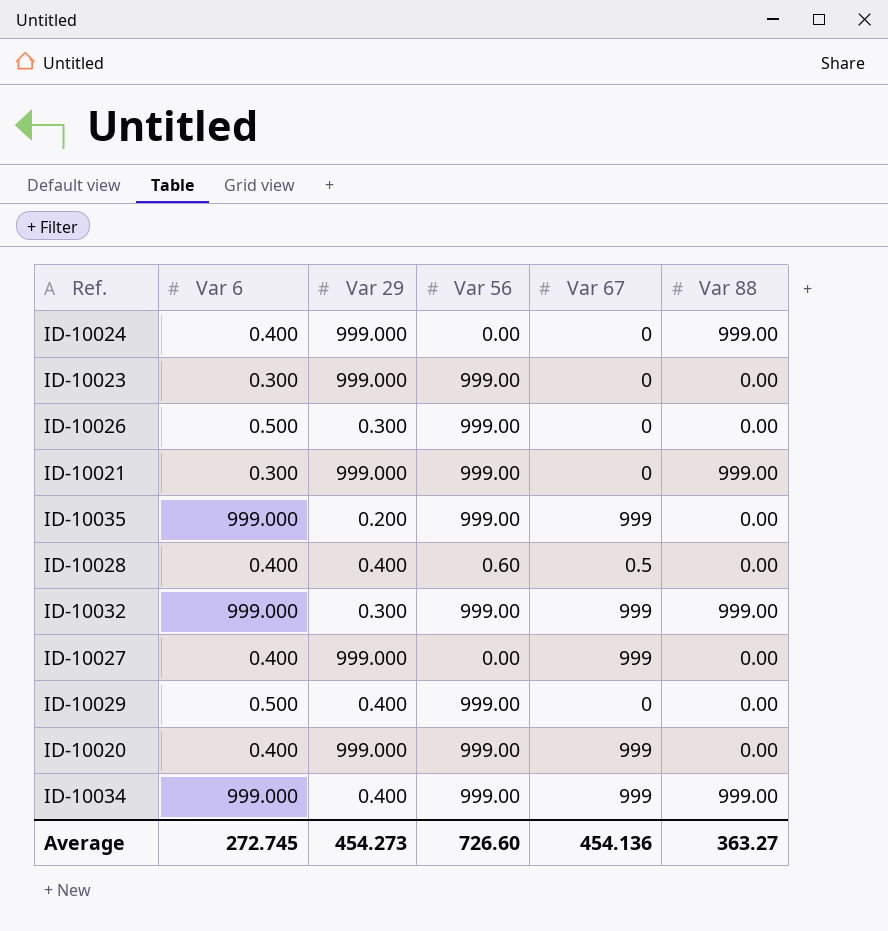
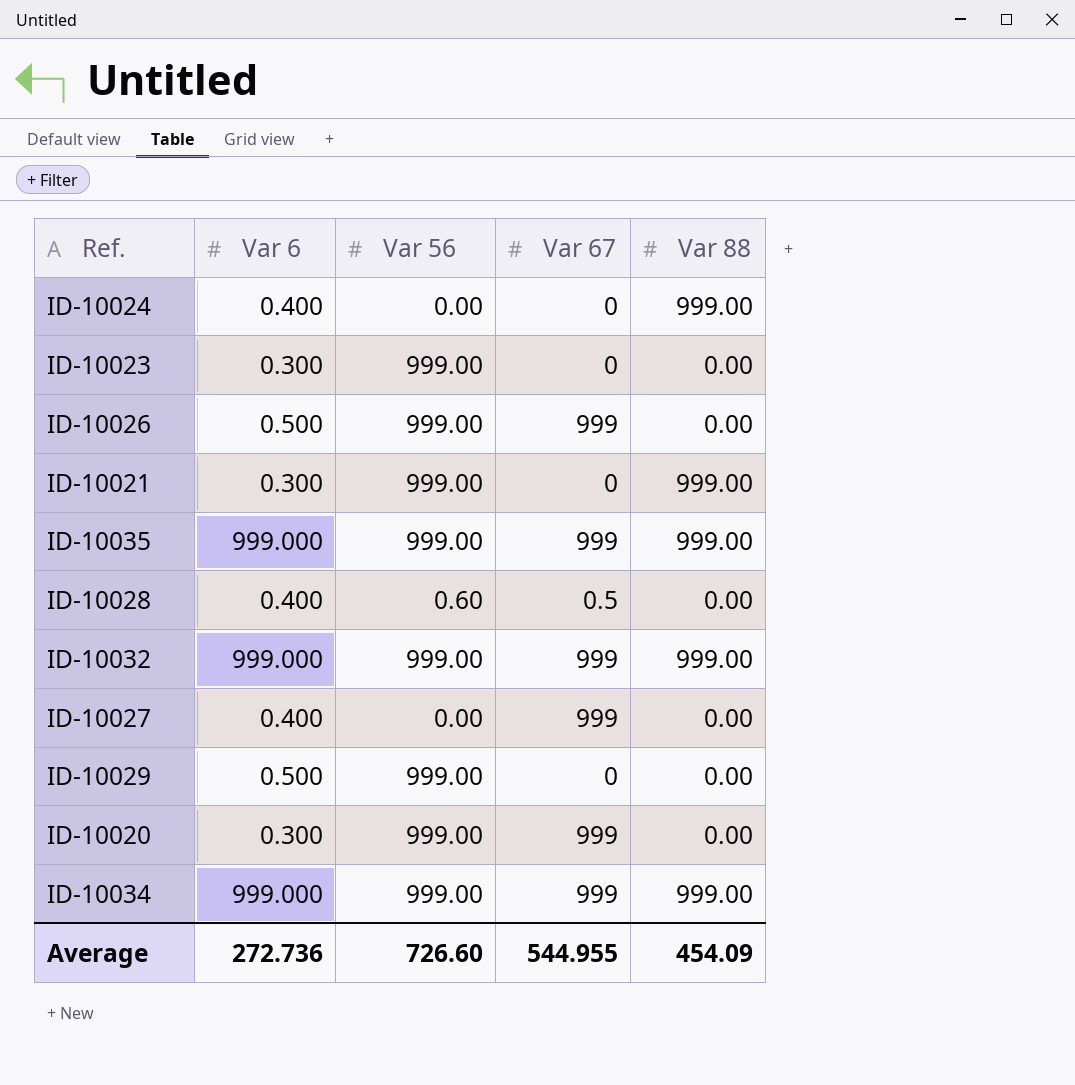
column Var 29 | position: 3 -> none
ID-10026 | Var 67: 0 -> 999
ID-10035 | Var 88: 0.00 -> 999.00
ID-10020 | Var 6: 0.400 -> 0.300
Average | Var 6: 272.745 -> 272.736
Average | Var 67: 454.136 -> 544.955
Average | Var 88: 363.27 -> 454.09

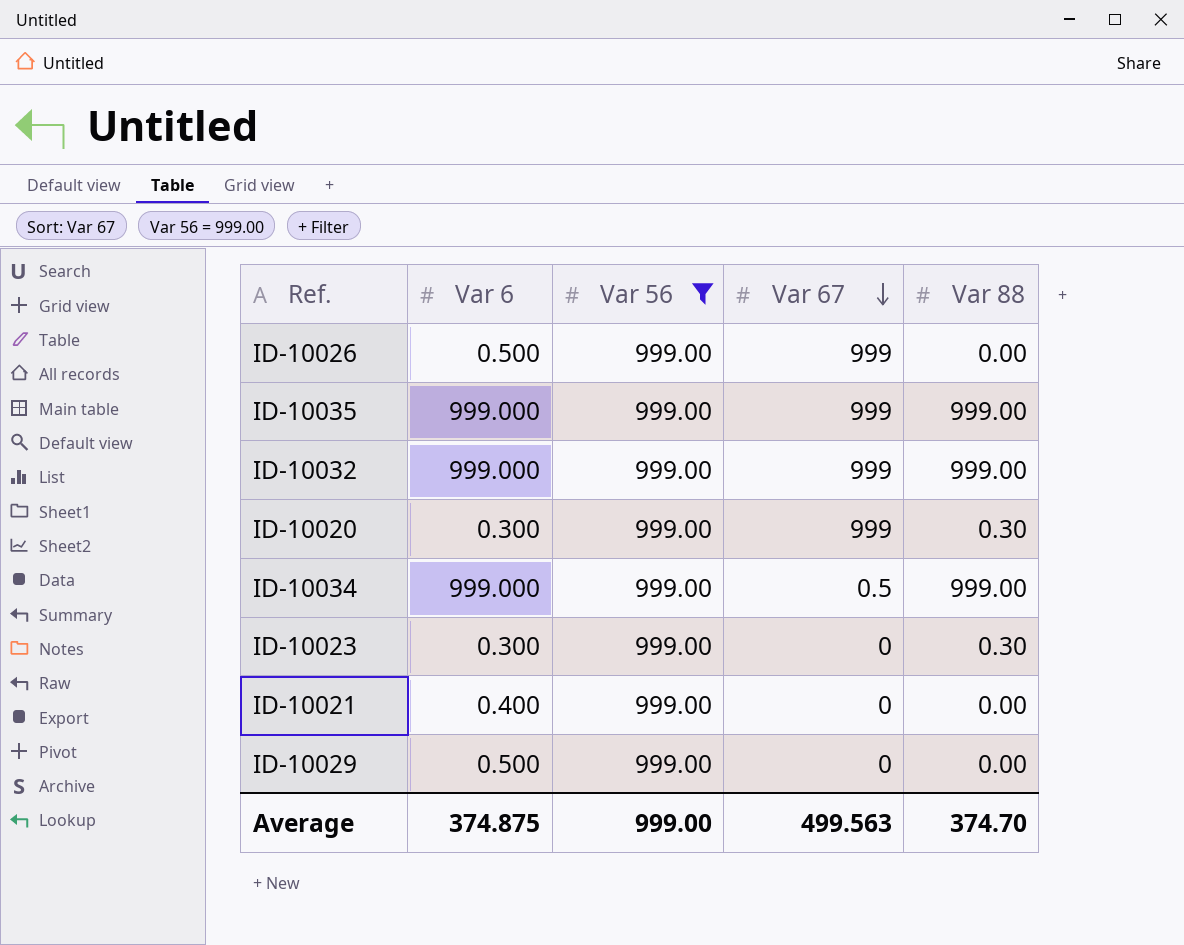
filter: none -> Var 56 = 999.00
row order: none -> Var 67 descending
ID-10020 | Var 88: 0.00 -> 0.30
ID-10034 | Var 67: 999 -> 0.5
ID-10023 | Var 88: 0.00 -> 0.30
ID-10021 | Var 6: 0.300 -> 0.400
ID-10021 | Var 88: 999.00 -> 0.00
Average | Var 6: 272.736 -> 374.875
Average | Var 56: 726.60 -> 999.00
Average | Var 67: 544.955 -> 499.563
Average | Var 88: 454.09 -> 374.70

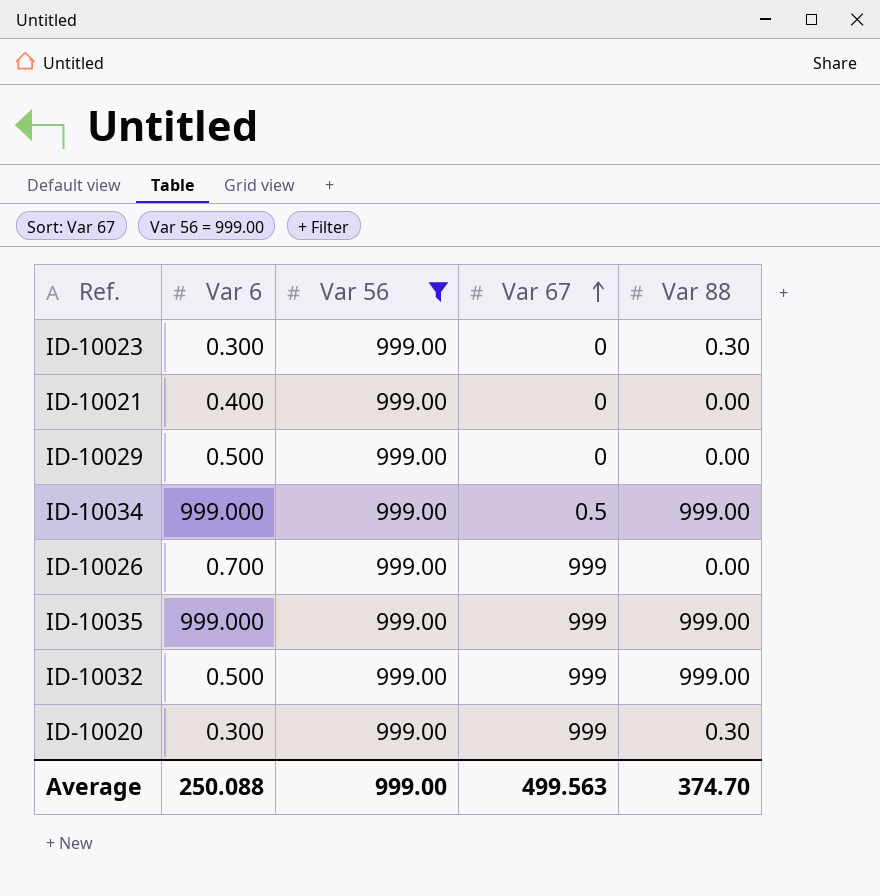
row order: Var 67 descending -> Var 67 ascending
ID-10026 | Var 6: 0.500 -> 0.700
ID-10032 | Var 6: 999.000 -> 0.500
Average | Var 6: 374.875 -> 250.088

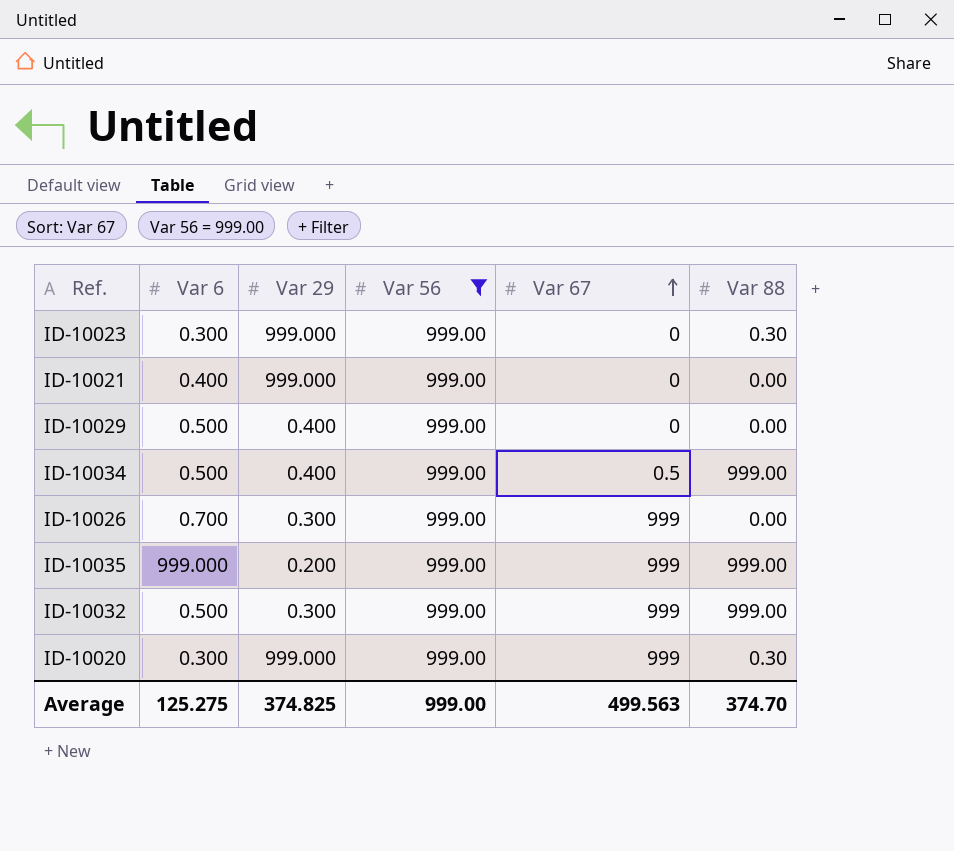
column Var 29 | position: none -> 3
ID-10034 | Var 6: 999.000 -> 0.500
Average | Var 6: 250.088 -> 125.275

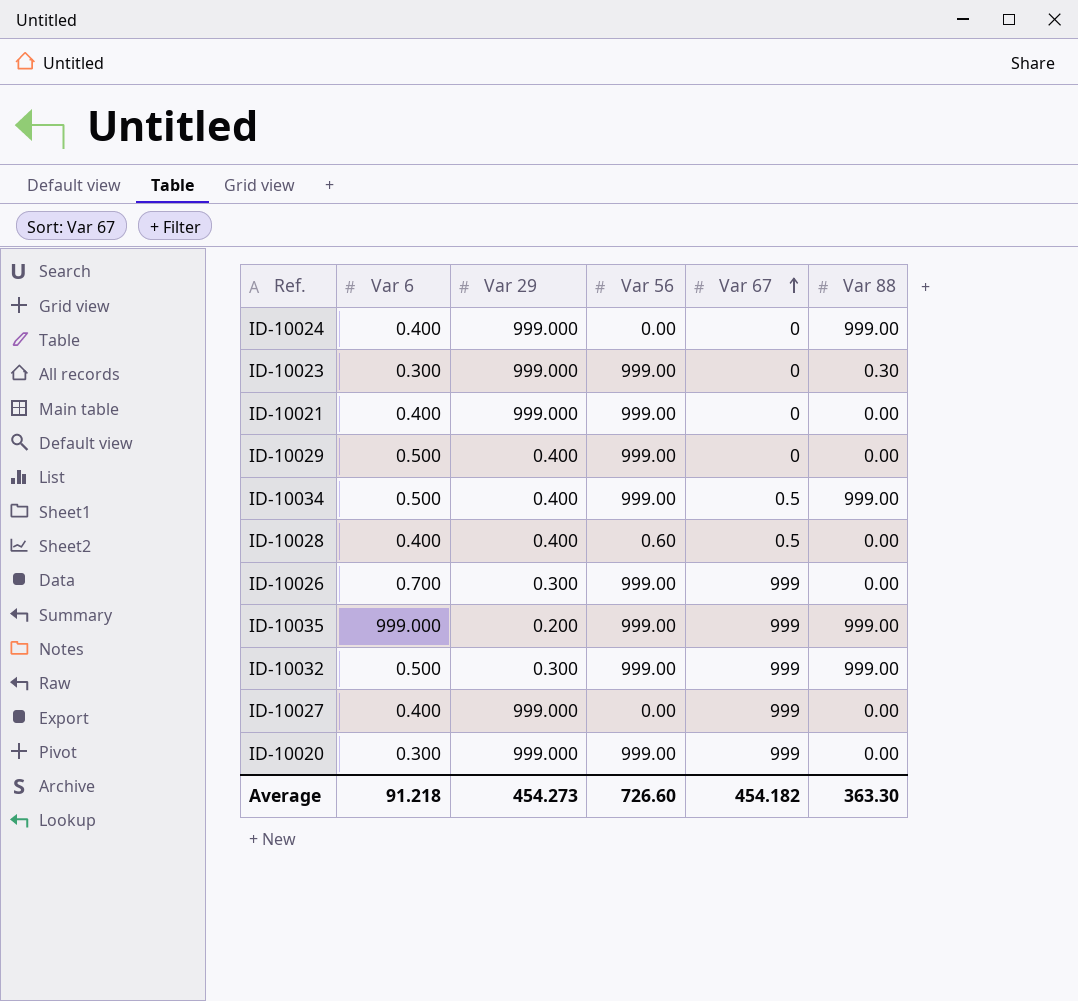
filter: Var 56 = 999.00 -> none
ID-10020 | Var 88: 0.30 -> 0.00
Average | Var 6: 125.275 -> 91.218
Average | Var 29: 374.825 -> 454.273
Average | Var 56: 999.00 -> 726.60
Average | Var 67: 499.563 -> 454.182
Average | Var 88: 374.70 -> 363.30

